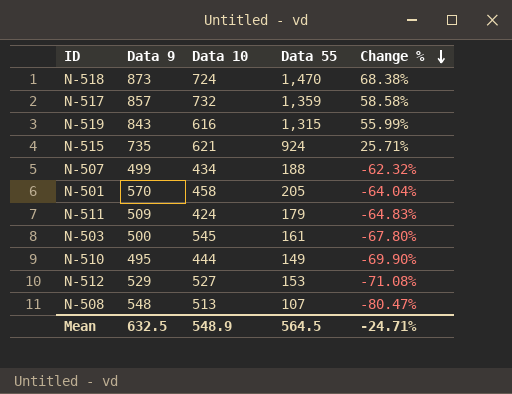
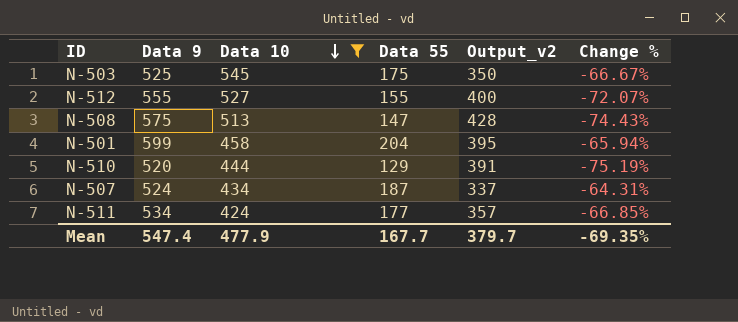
filter: none -> Data 10 <= 545
row order: Change % descending -> Data 10 descending
column Output_v2 | formula: none -> [Data 9] - [Data 55]
N-503 | Data 9: 500 -> 525
N-503 | Data 55: 161 -> 175
N-503 | Change %: -67.80% -> -66.67%
N-512 | Data 9: 529 -> 555
N-512 | Data 55: 153 -> 155
N-512 | Change %: -71.08% -> -72.07%
N-508 | Data 9: 548 -> 575
N-508 | Data 55: 107 -> 147
N-508 | Change %: -80.47% -> -74.43%
N-501 | Data 9: 570 -> 599
N-501 | Data 55: 205 -> 204
N-501 | Change %: -64.04% -> -65.94%
N-510 | Data 9: 495 -> 520
N-510 | Data 55: 149 -> 129
N-510 | Change %: -69.90% -> -75.19%
N-507 | Data 9: 499 -> 524
N-507 | Data 55: 188 -> 187
N-507 | Change %: -62.32% -> -64.31%
N-511 | Data 9: 509 -> 534
N-511 | Data 55: 179 -> 177
N-511 | Change %: -64.83% -> -66.85%
Mean | Data 9: 632.5 -> 547.4
Mean | Data 10: 548.9 -> 477.9
Mean | Data 55: 564.5 -> 167.7
Mean | Change %: -24.71% -> -69.35%

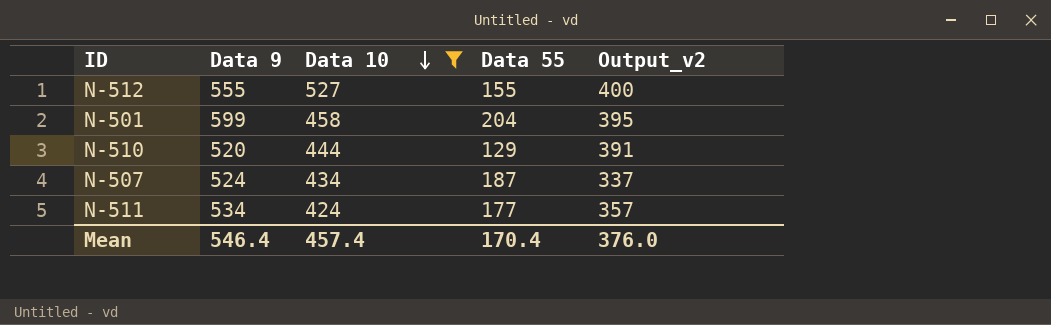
column Change % | formula: ([Data 55] - [Data 9]) / [Data 9] -> none
row N-503: 525 | 545 | 175 | 350 | -66.67% -> none
row N-508: 575 | 513 | 147 | 428 | -74.43% -> none
Mean | Data 9: 547.4 -> 546.4
Mean | Data 10: 477.9 -> 457.4
Mean | Data 55: 167.7 -> 170.4
Mean | Output_v2: 379.7 -> 376.0

